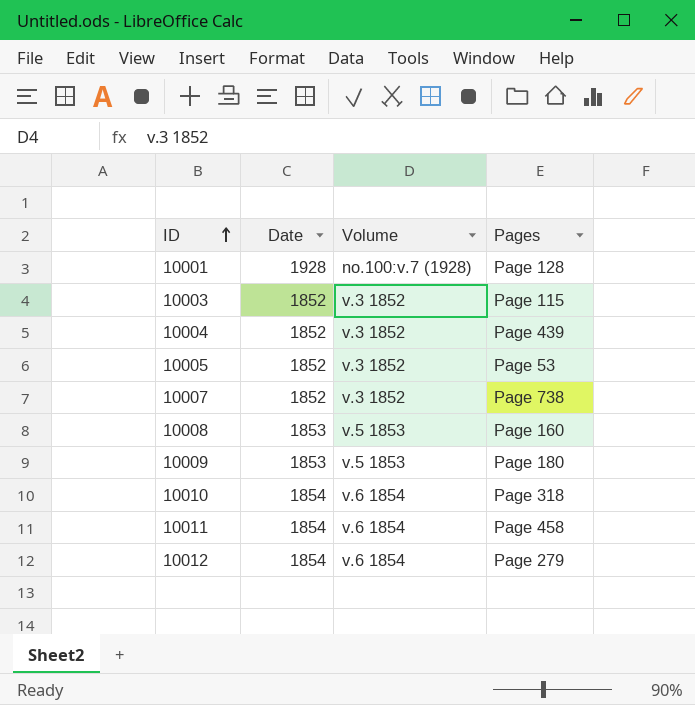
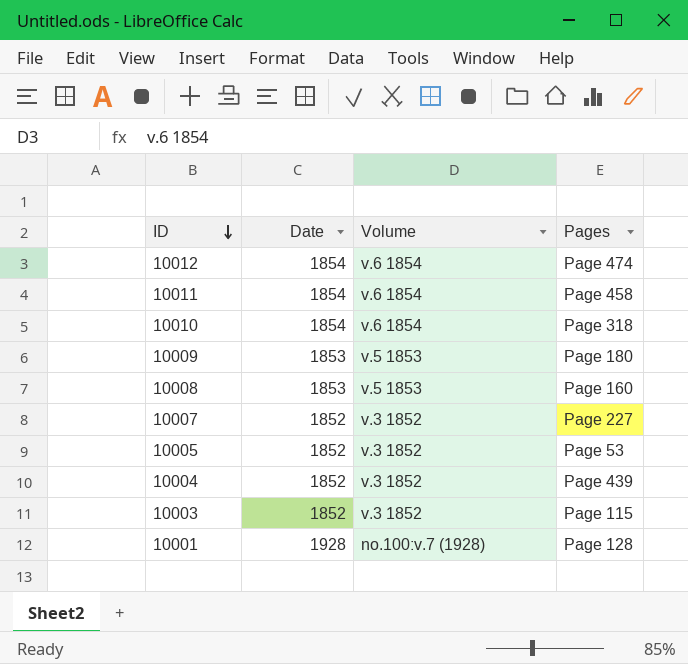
row order: ID ascending -> ID descending
10012 | Pages: Page 279 -> Page 474
10007 | Pages: Page 738 -> Page 227

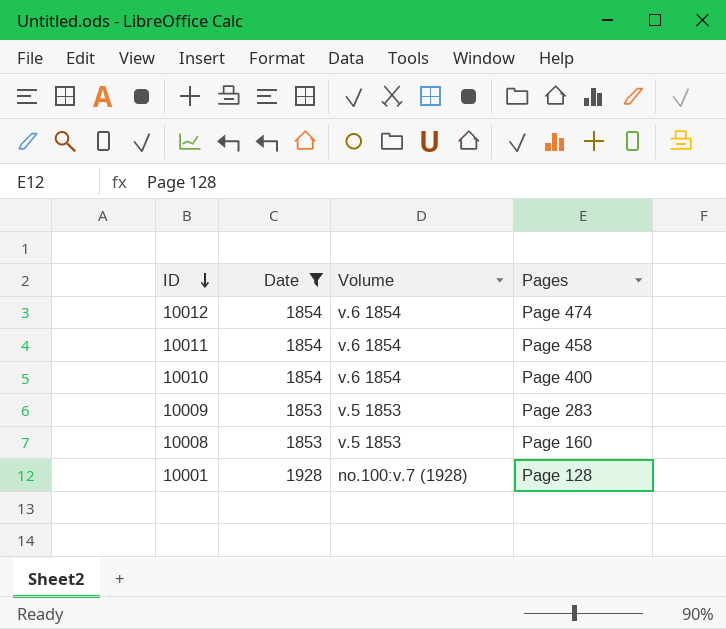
filter: none -> Date != 1852
10010 | Pages: Page 318 -> Page 400
10009 | Pages: Page 180 -> Page 283

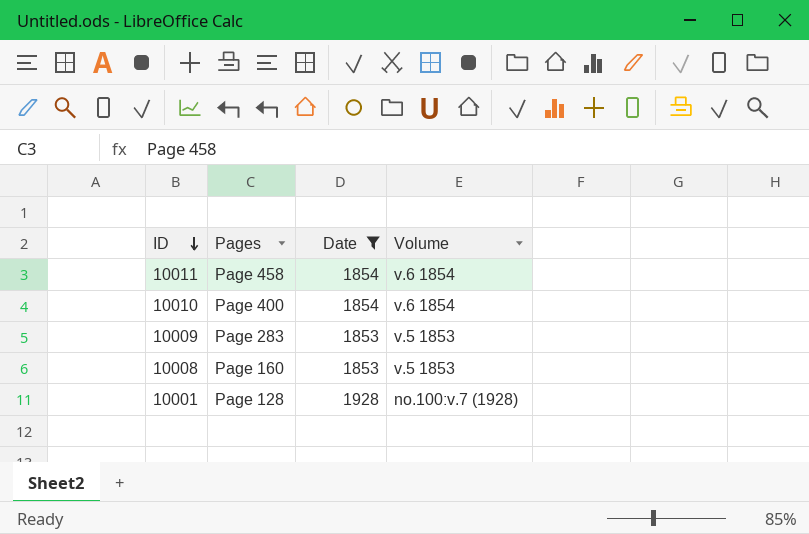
column Pages | position: 4 -> 2
row 10012: 1854 | v.6 1854 | Page 474 -> none

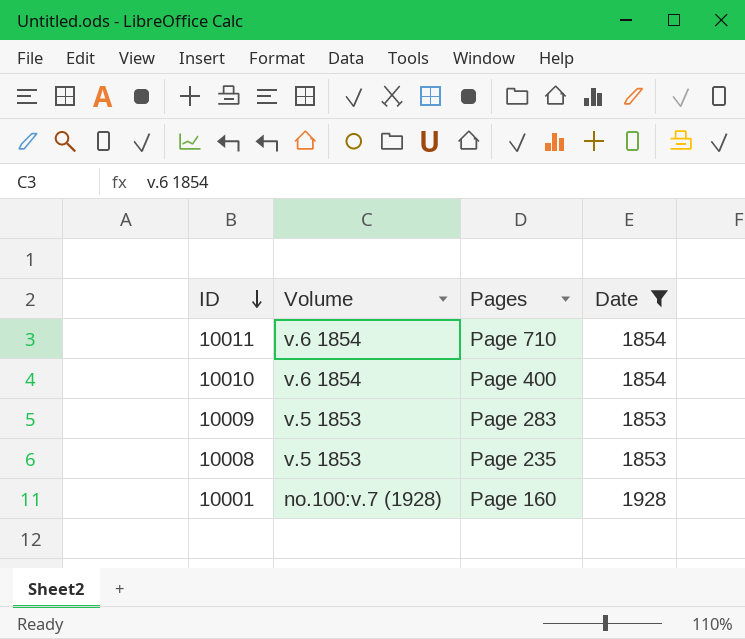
column Volume | position: 4 -> 2
10011 | Pages: Page 458 -> Page 710
10008 | Pages: Page 160 -> Page 235
10001 | Pages: Page 128 -> Page 160

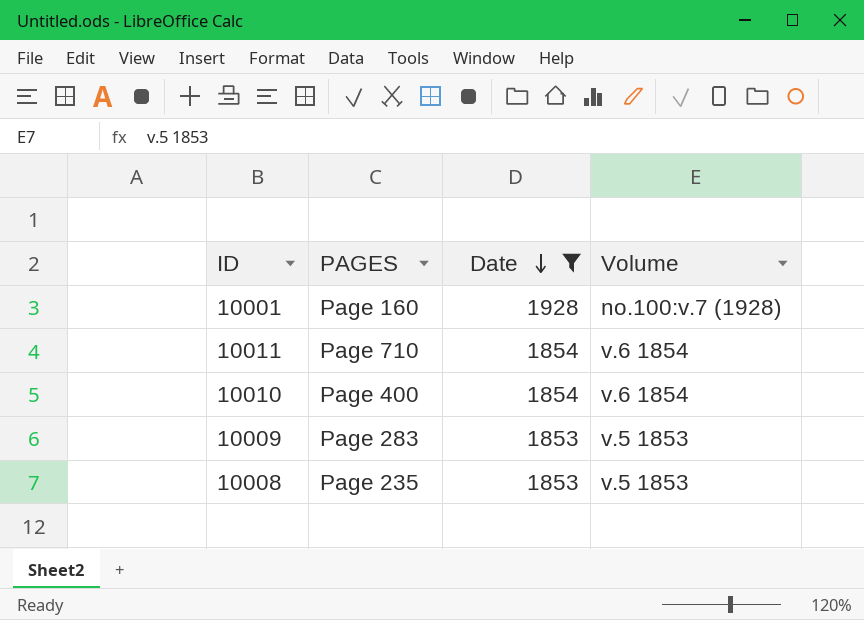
row order: ID descending -> Date descending
column name: Pages -> PAGES
column Volume | position: 2 -> 4

